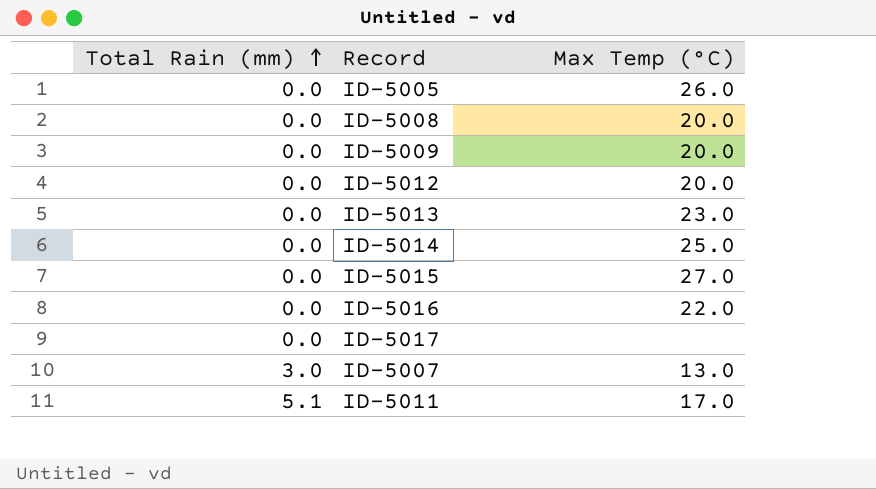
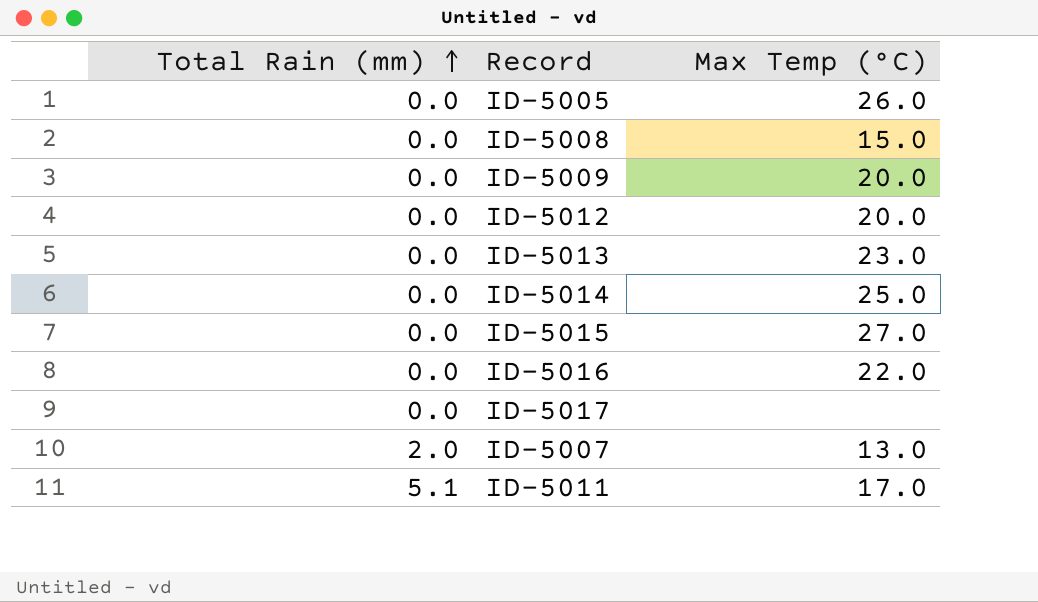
ID-5008 | Max Temp (°C): 20.0 -> 15.0
ID-5007 | Total Rain (mm): 3.0 -> 2.0

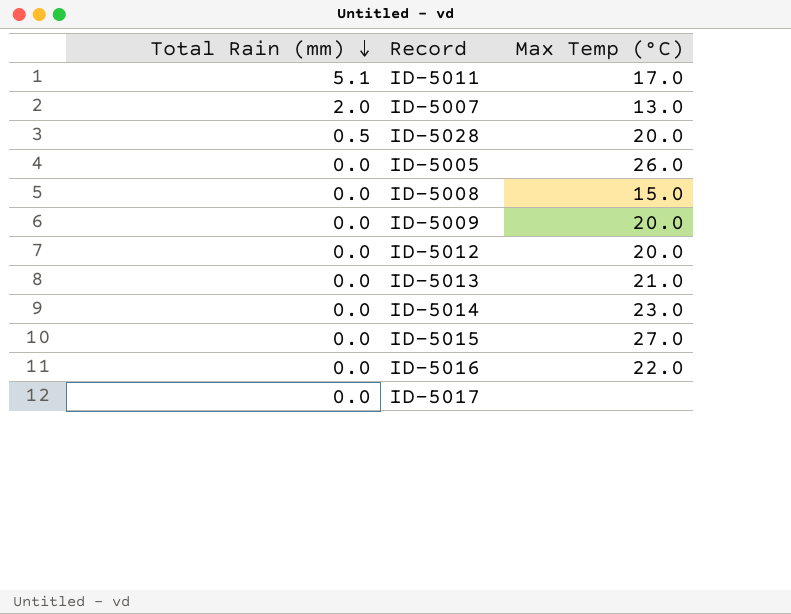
row order: Total Rain (mm) ascending -> Total Rain (mm) descending
row ID-5028: none -> 0.5 | 20.0
ID-5013 | Max Temp (°C): 23.0 -> 21.0
ID-5014 | Max Temp (°C): 25.0 -> 23.0

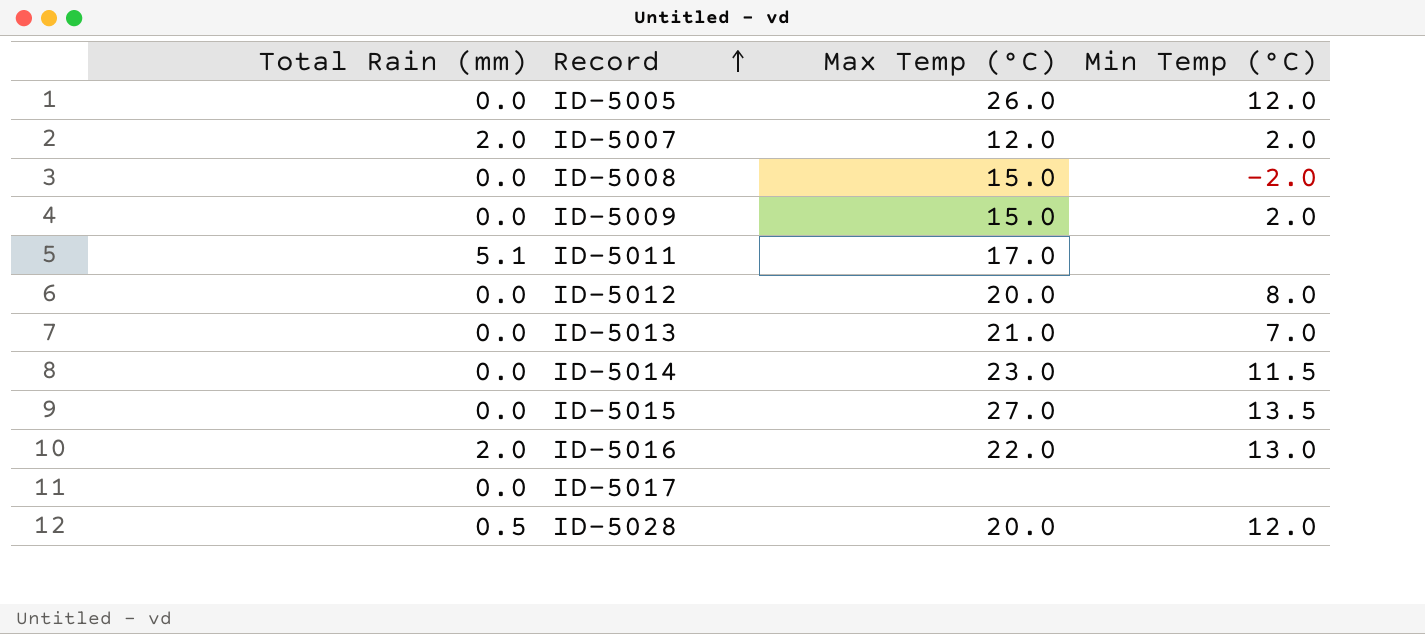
row order: Total Rain (mm) descending -> Record ascending
column Min Temp (°C) | position: none -> 4
ID-5007 | Max Temp (°C): 13.0 -> 12.0
ID-5009 | Max Temp (°C): 20.0 -> 15.0
ID-5016 | Total Rain (mm): 0.0 -> 2.0

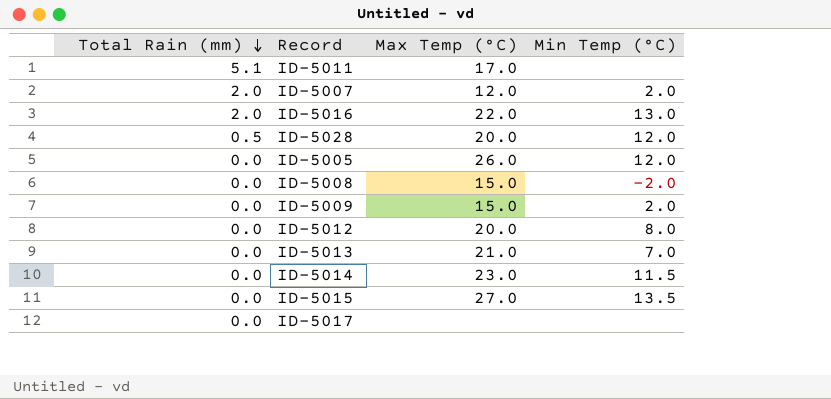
row order: Record ascending -> Total Rain (mm) descending

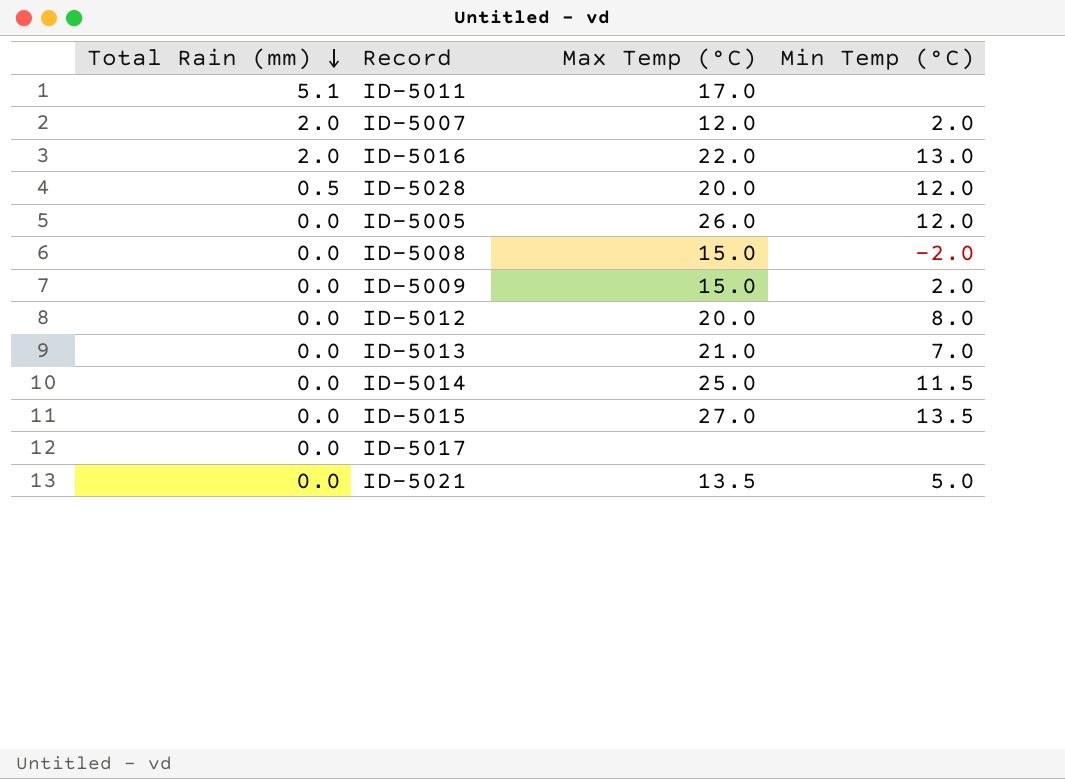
ID-5014 | Max Temp (°C): 23.0 -> 25.0
row ID-5021: none -> 0.0 | 13.5 | 5.0

